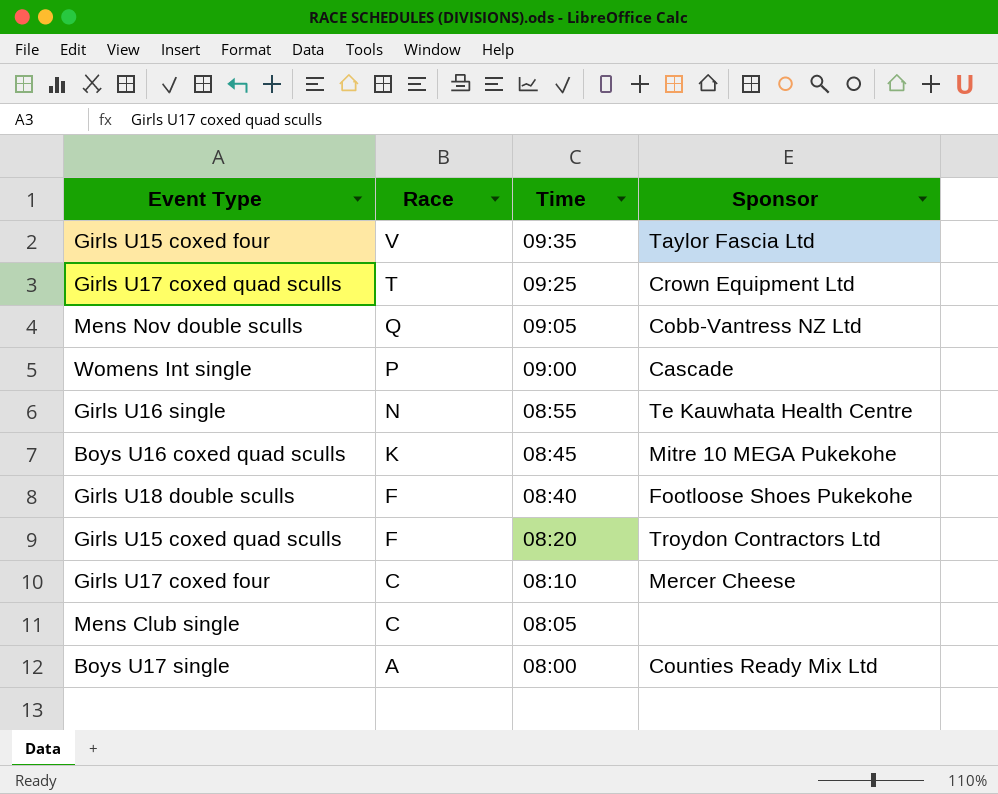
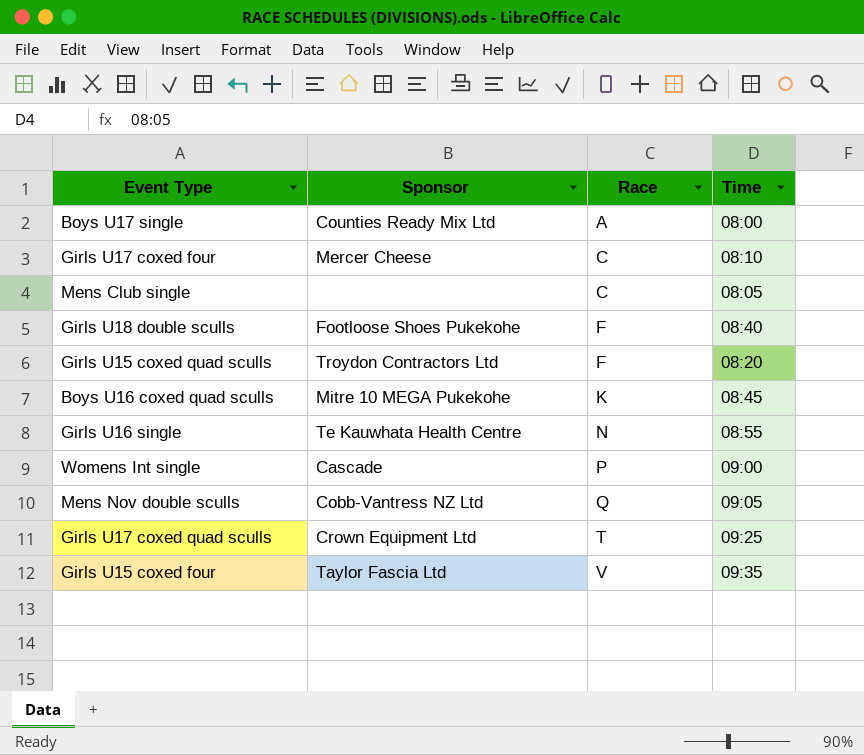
row order: Race descending -> Race ascending
column Sponsor | position: 4 -> 2

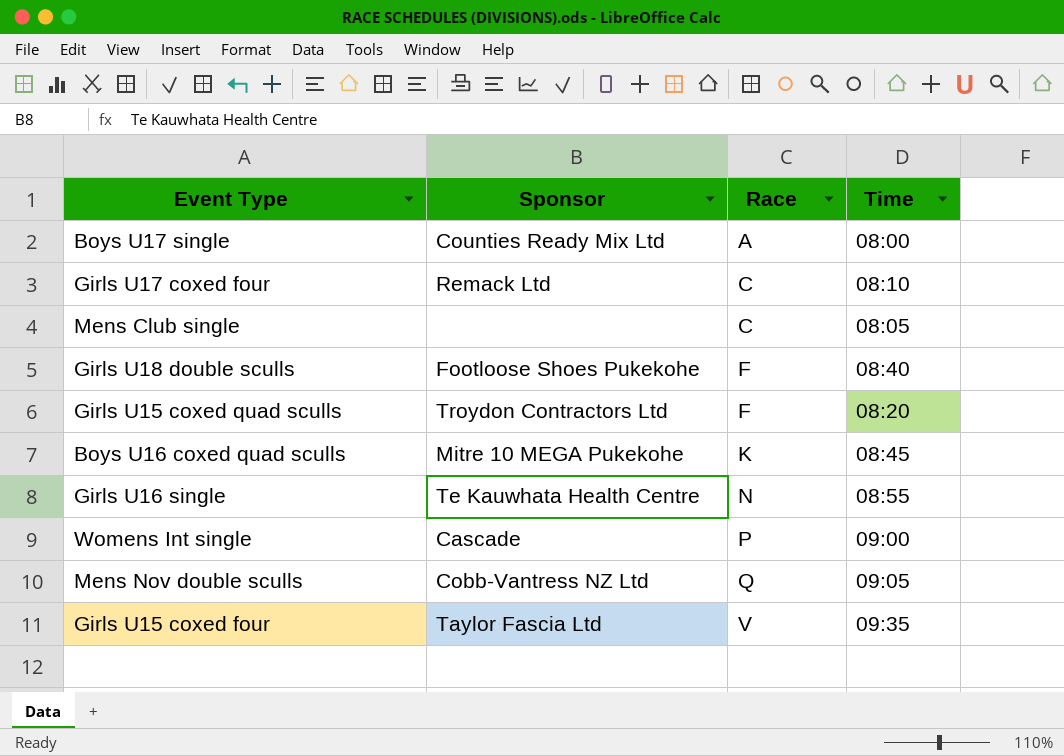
row Girls U17 coxed quad sculls: Crown Equipment Ltd | T | 09:25 -> none
Girls U17 coxed four | Sponsor: Mercer Cheese -> Remack Ltd

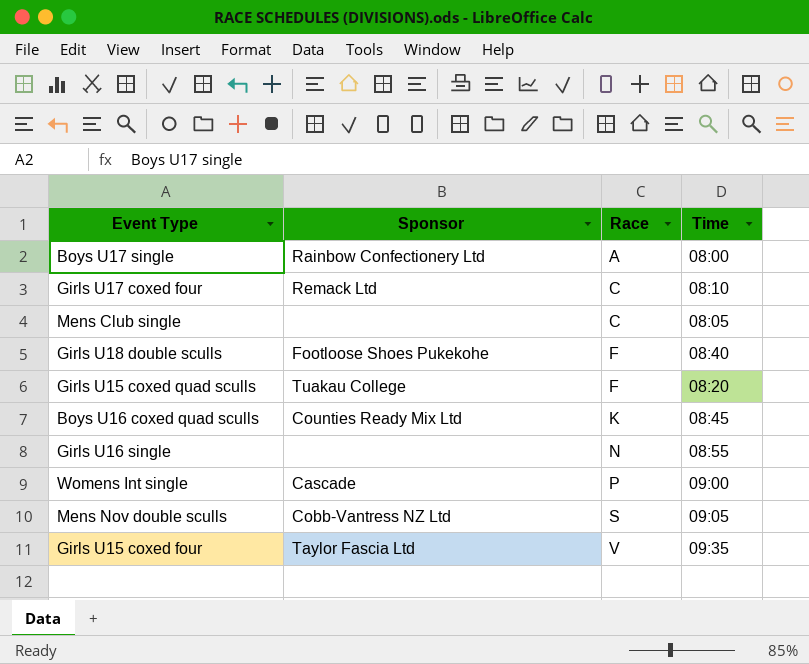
Boys U17 single | Sponsor: Counties Ready Mix Ltd -> Rainbow Confectionery Ltd
Girls U15 coxed quad sculls | Sponsor: Troydon Contractors Ltd -> Tuakau College
Boys U16 coxed quad sculls | Sponsor: Mitre 10 MEGA Pukekohe -> Counties Ready Mix Ltd
Girls U16 single | Sponsor: Te Kauwhata Health Centre -> none
Mens Nov double sculls | Race: Q -> S

